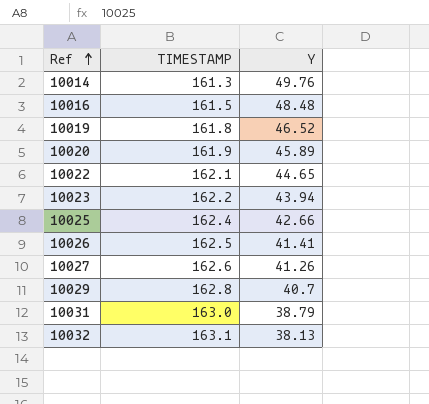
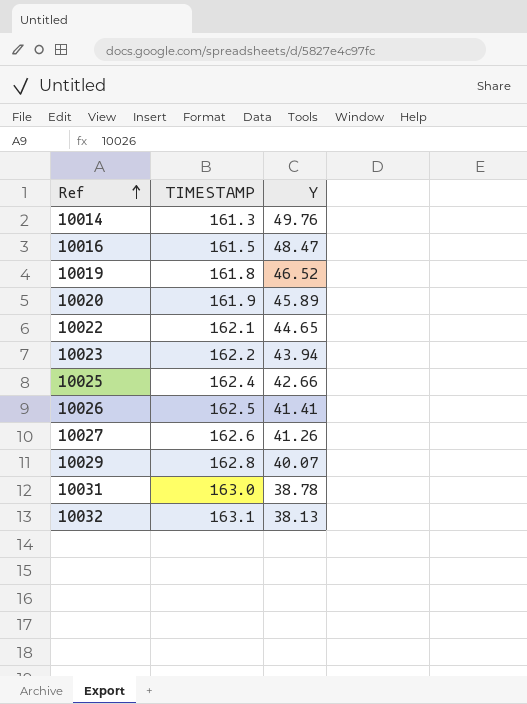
10016 | Y: 48.48 -> 48.47
10029 | Y: 40.7 -> 40.07
10031 | Y: 38.79 -> 38.78

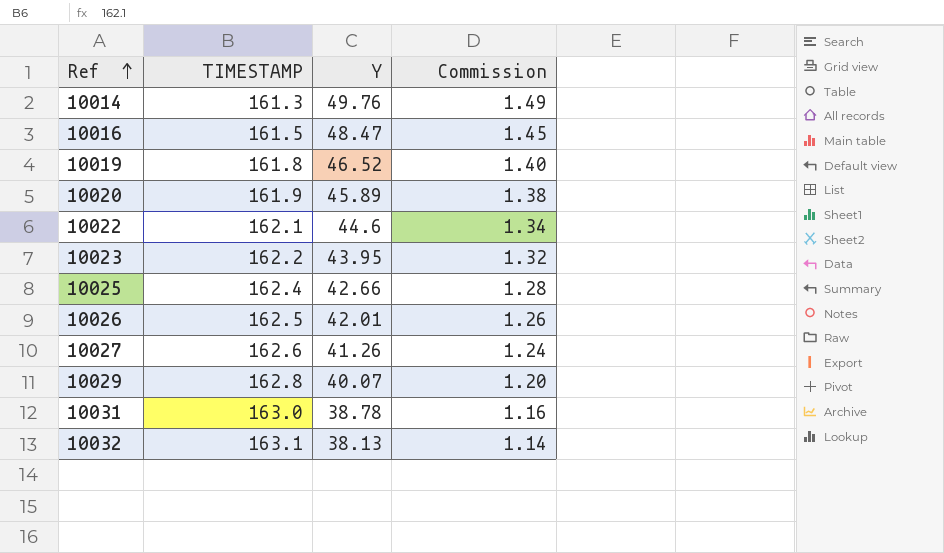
column Commission | formula: none -> [Y] * 0.03
10022 | Y: 44.65 -> 44.6
10023 | Y: 43.94 -> 43.95
10026 | Y: 41.41 -> 42.01

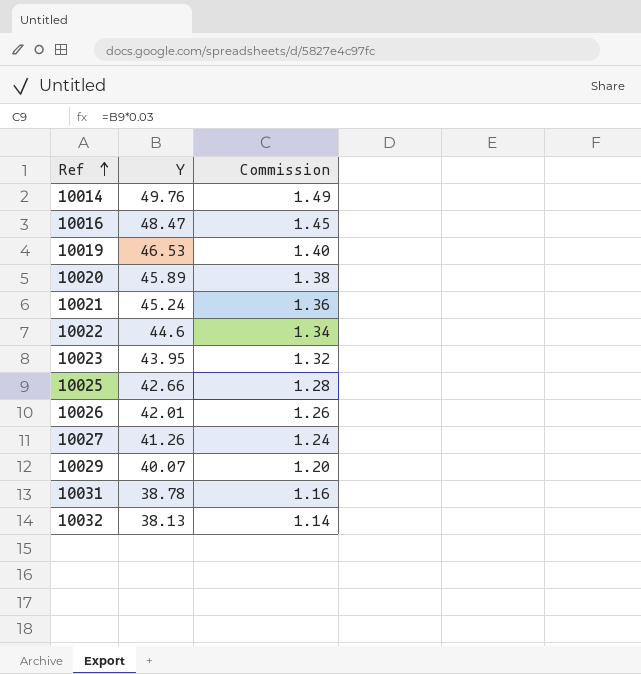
column TIMESTAMP | position: 2 -> none
10019 | Y: 46.52 -> 46.53
row 10021: none -> 45.24 | 1.36

